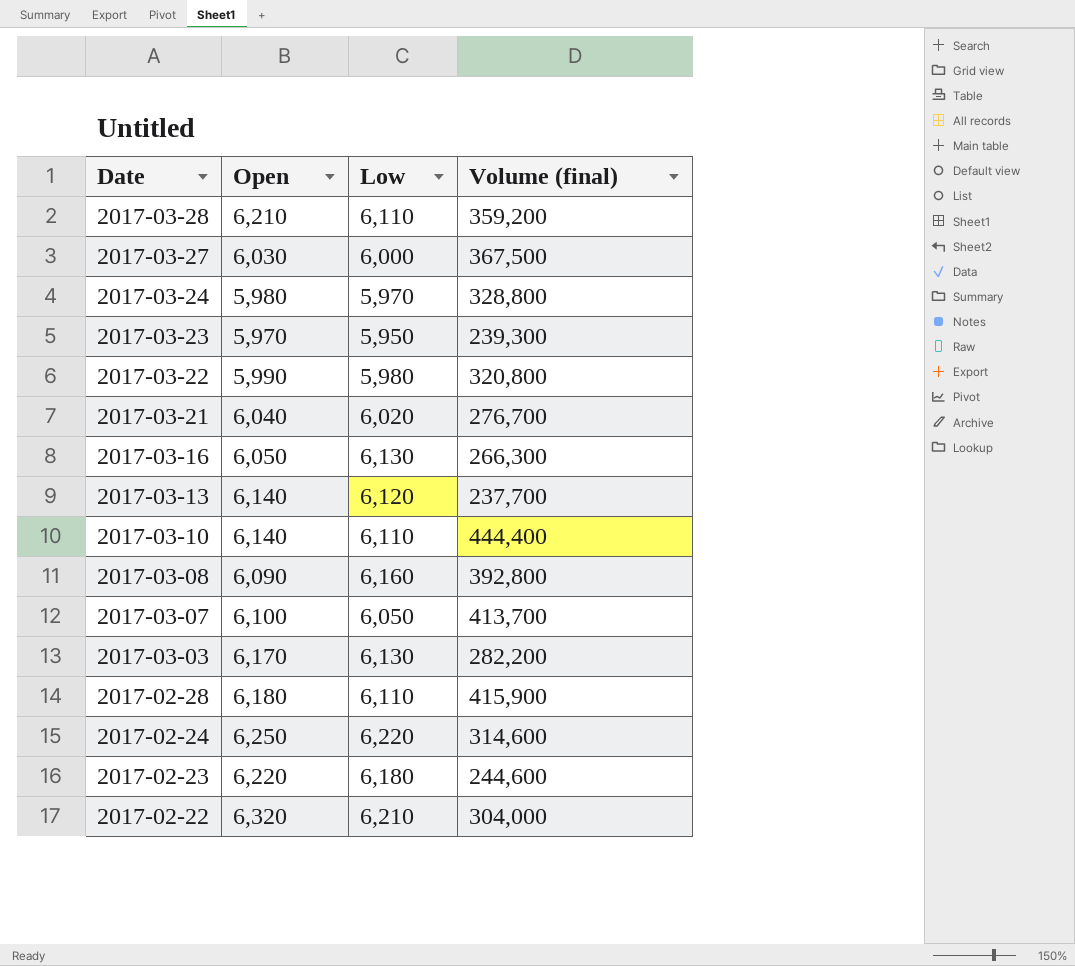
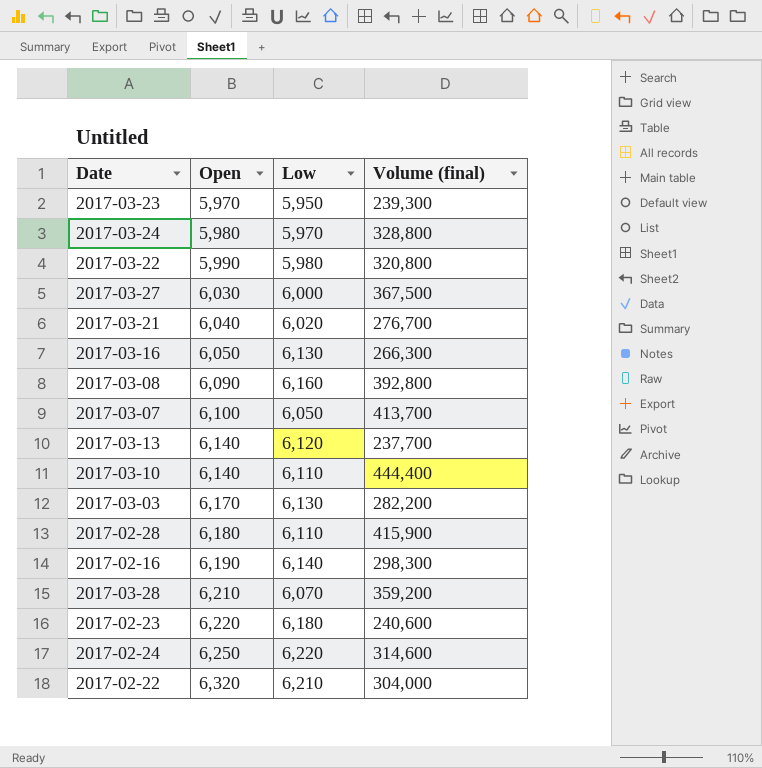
row order: Date descending -> Open ascending
row 2017-02-16: none -> 6,190 | 6,140 | 298,300
2017-03-28 | Low: 6,110 -> 6,070
2017-02-23 | Volume (final): 244,600 -> 240,600

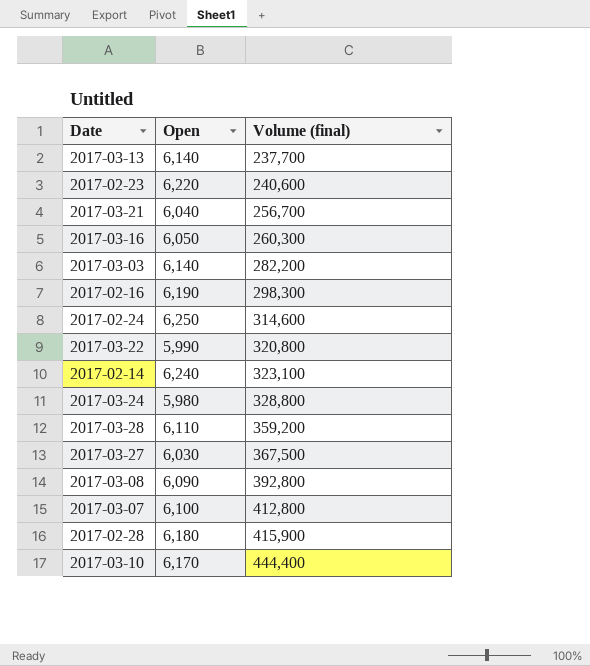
row order: Open ascending -> Volume (final) ascending
column Low | position: 3 -> none
row 2017-03-23: 5,970 | 5,950 | 239,300 -> none
row 2017-02-22: 6,320 | 6,210 | 304,000 -> none
2017-03-21 | Volume (final): 276,700 -> 256,700
2017-03-16 | Volume (final): 266,300 -> 260,300
2017-03-03 | Open: 6,170 -> 6,140
row 2017-02-14: none -> 6,240 | 323,100
2017-03-28 | Open: 6,210 -> 6,110
2017-03-07 | Volume (final): 413,700 -> 412,800
2017-03-10 | Open: 6,140 -> 6,170

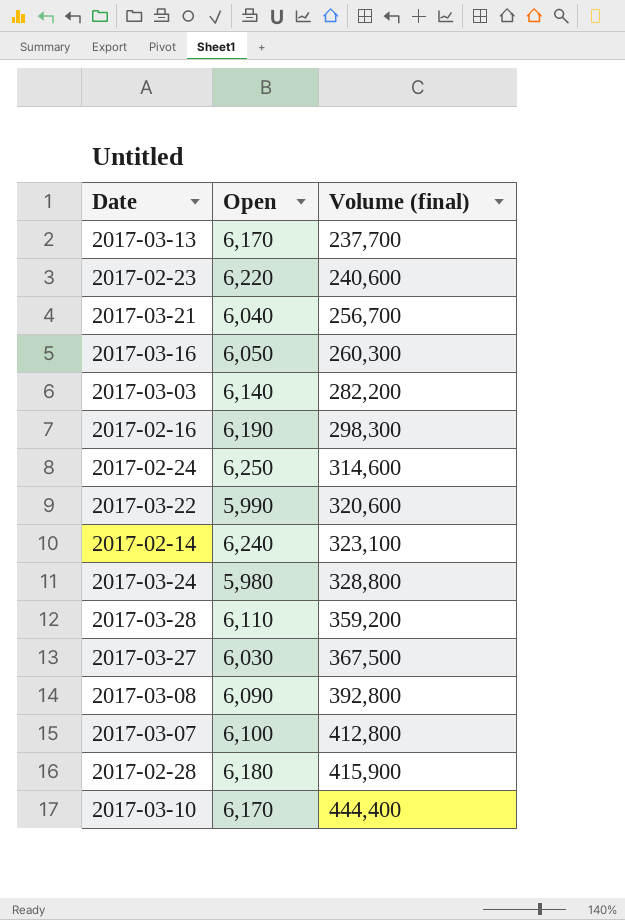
2017-03-13 | Open: 6,140 -> 6,170
2017-03-22 | Volume (final): 320,800 -> 320,600

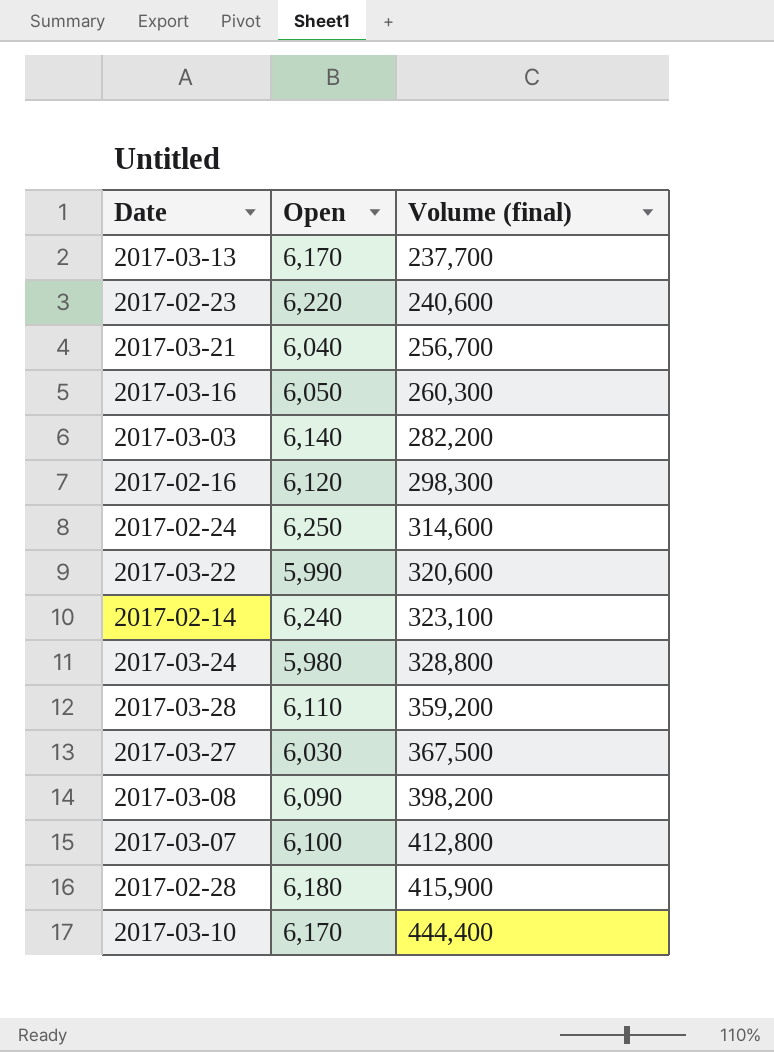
2017-02-16 | Open: 6,190 -> 6,120
2017-03-08 | Volume (final): 392,800 -> 398,200

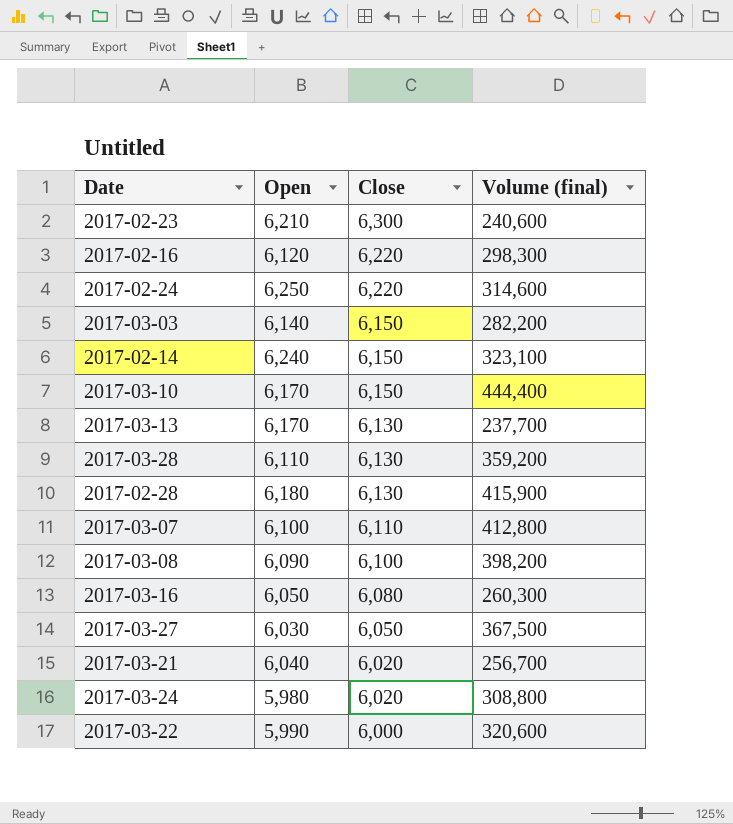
row order: Volume (final) ascending -> Close descending
column Close | position: none -> 3
2017-02-23 | Open: 6,220 -> 6,210
2017-03-24 | Volume (final): 328,800 -> 308,800

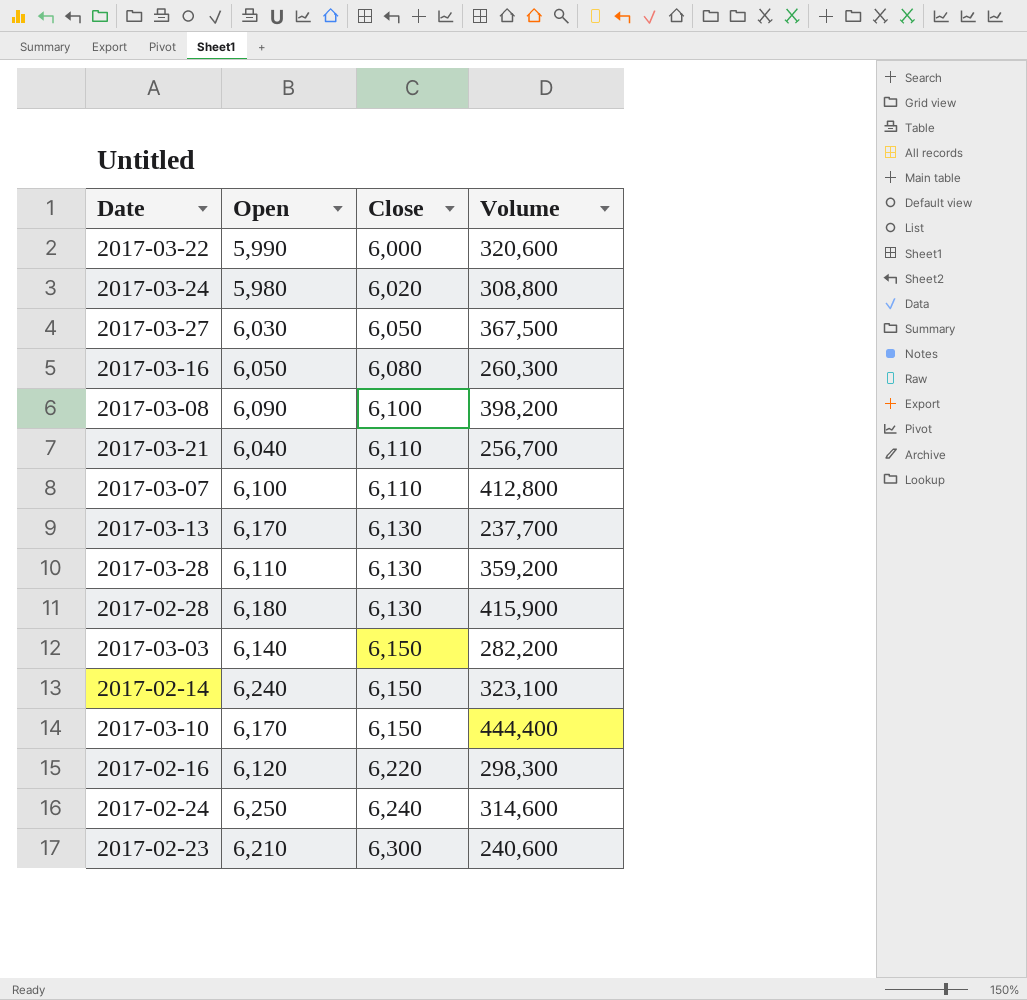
row order: Close descending -> Close ascending
column name: Volume (final) -> Volume
2017-03-21 | Close: 6,020 -> 6,110
2017-02-24 | Close: 6,220 -> 6,240

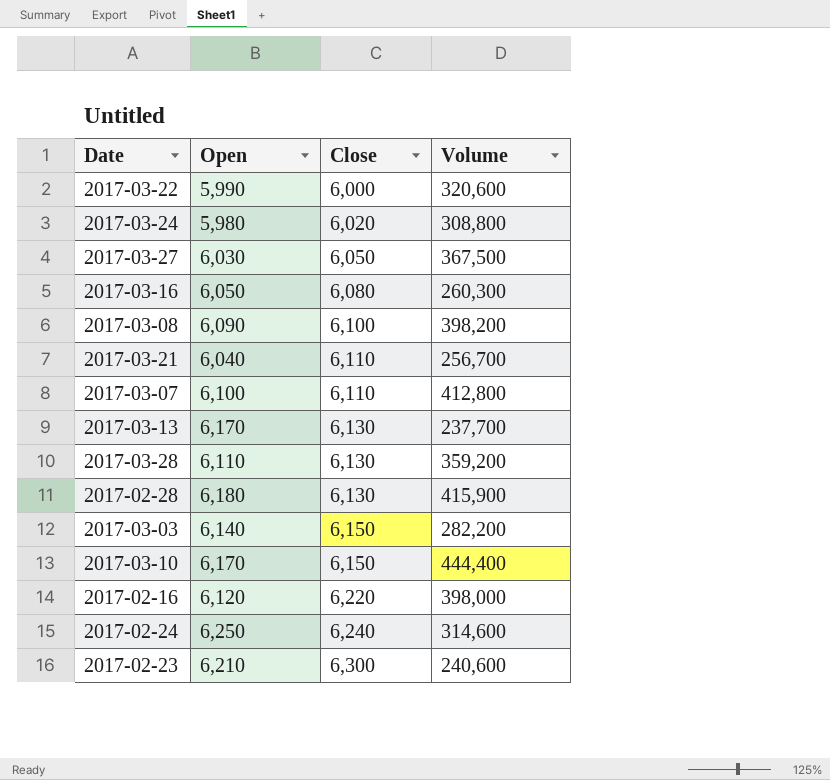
row 2017-02-14: 6,240 | 6,150 | 323,100 -> none
2017-02-16 | Volume: 298,300 -> 398,000

